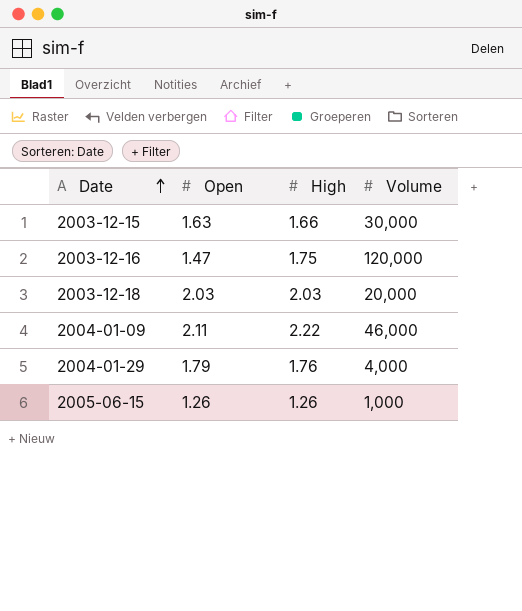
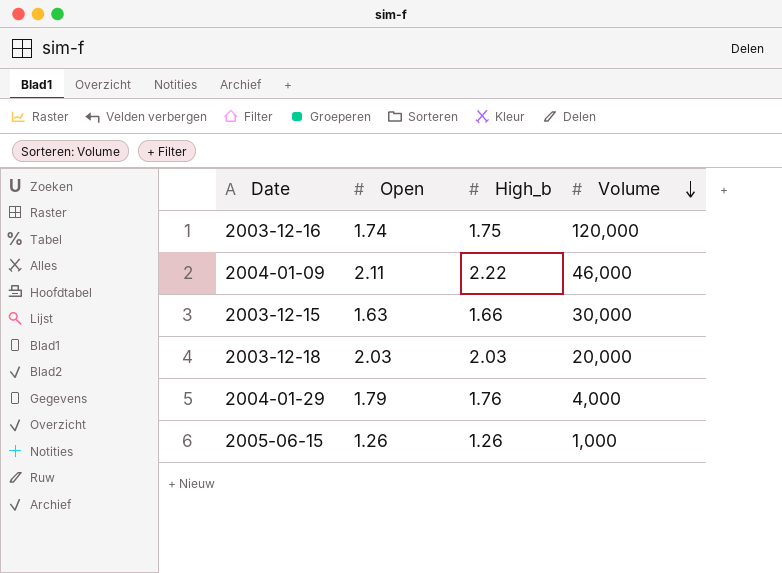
row order: Date ascending -> Volume descending
column name: High -> High_b
2003-12-16 | Open: 1.47 -> 1.74

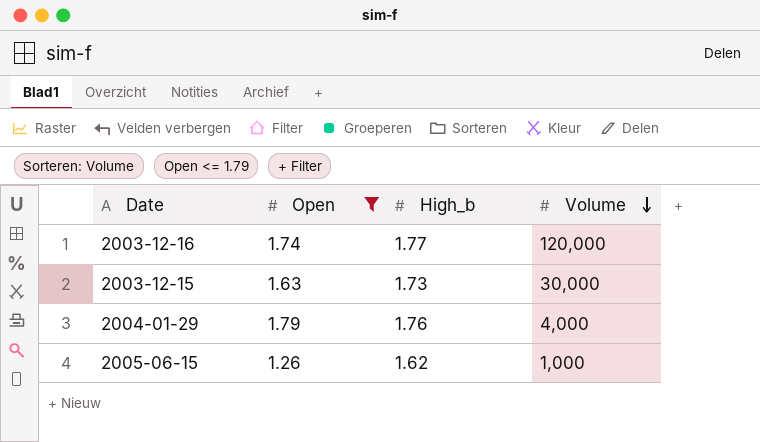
filter: none -> Open <= 1.79
2003-12-16 | High_b: 1.75 -> 1.77
2003-12-15 | High_b: 1.66 -> 1.73
2005-06-15 | High_b: 1.26 -> 1.62

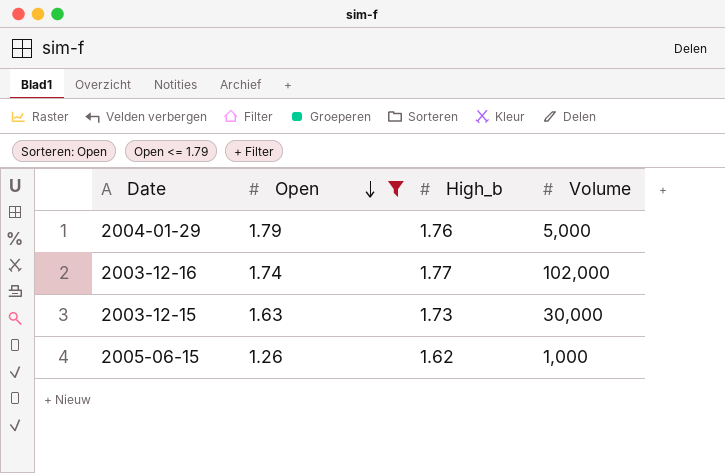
row order: Volume descending -> Open descending
2004-01-29 | Volume: 4,000 -> 5,000
2003-12-16 | Volume: 120,000 -> 102,000

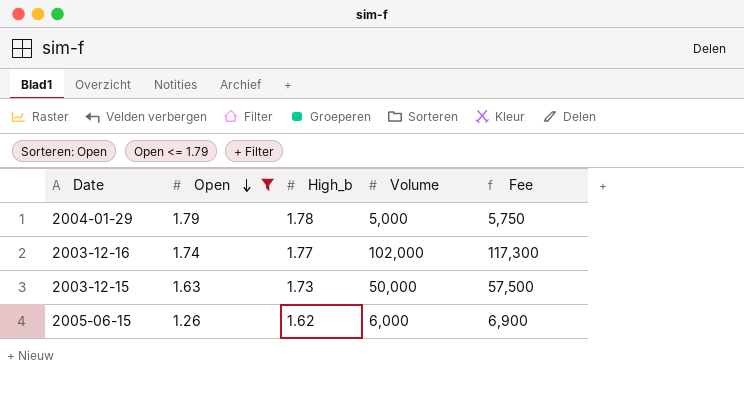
column Fee | formula: none -> [Volume] * 1.15
2004-01-29 | High_b: 1.76 -> 1.78
2003-12-15 | Volume: 30,000 -> 50,000
2005-06-15 | Volume: 1,000 -> 6,000

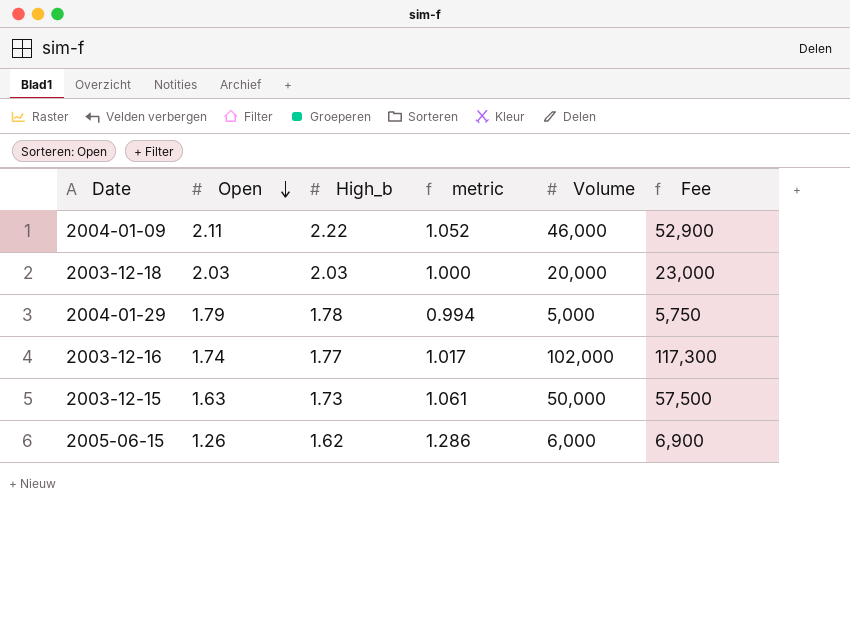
filter: Open <= 1.79 -> none
column metric | formula: none -> [High_b] / [Open]

